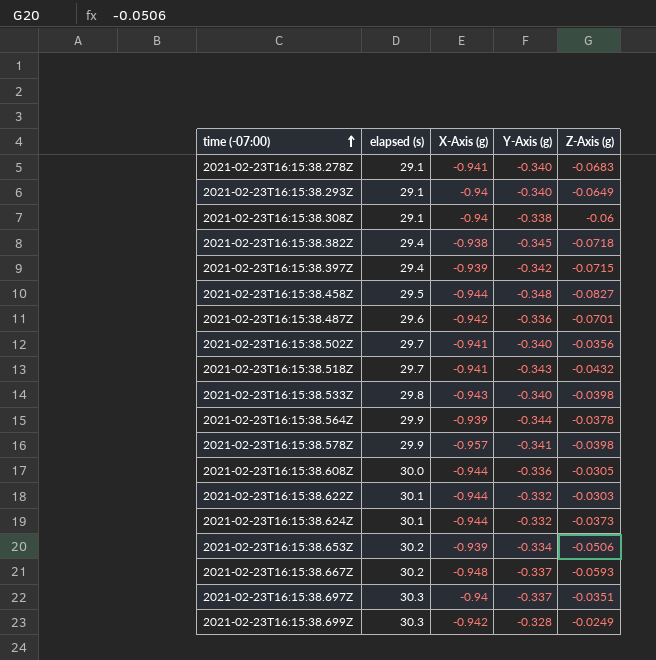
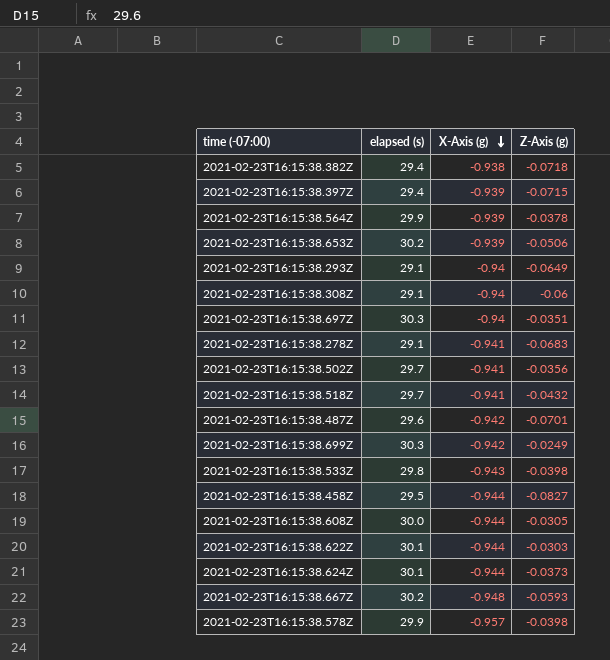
row order: time (-07:00) ascending -> X-Axis (g) descending
column Y-Axis (g) | position: 4 -> none

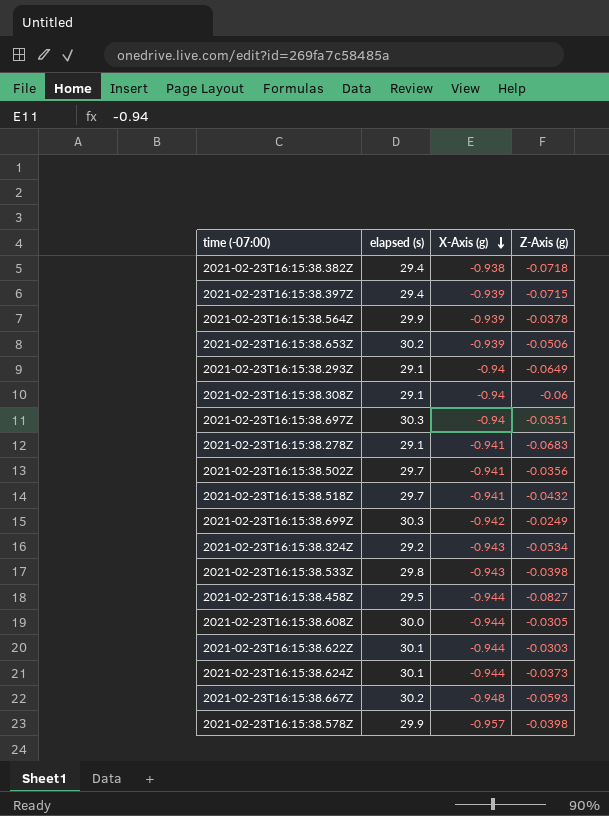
row 2021-02-23T16:15:38.487Z: 29.6 | -0.942 | -0.0701 -> none
row 2021-02-23T16:15:38.324Z: none -> 29.2 | -0.943 | -0.0534

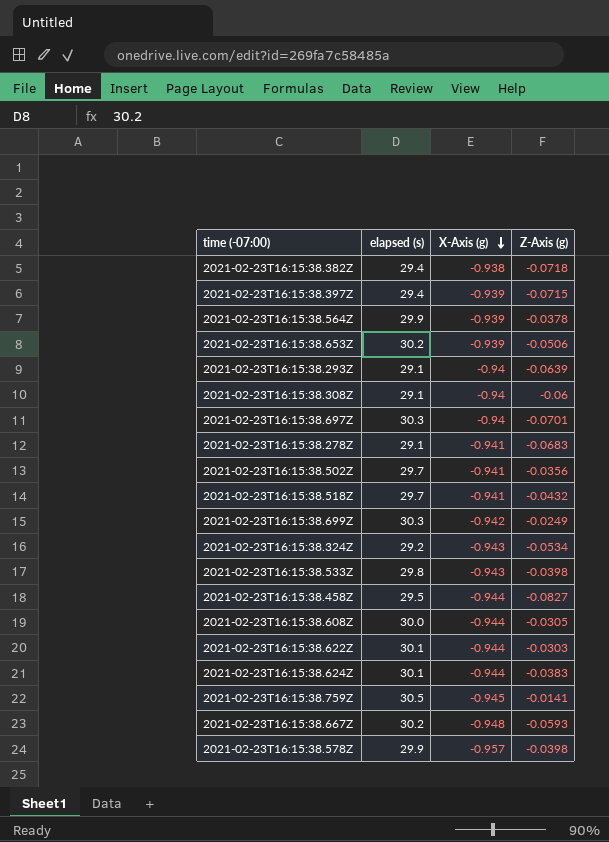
2021-02-23T16:15:38.293Z | Z-Axis (g): -0.0649 -> -0.0639
2021-02-23T16:15:38.697Z | Z-Axis (g): -0.0351 -> -0.0701
2021-02-23T16:15:38.624Z | Z-Axis (g): -0.0373 -> -0.0383
row 2021-02-23T16:15:38.759Z: none -> 30.5 | -0.945 | -0.0141

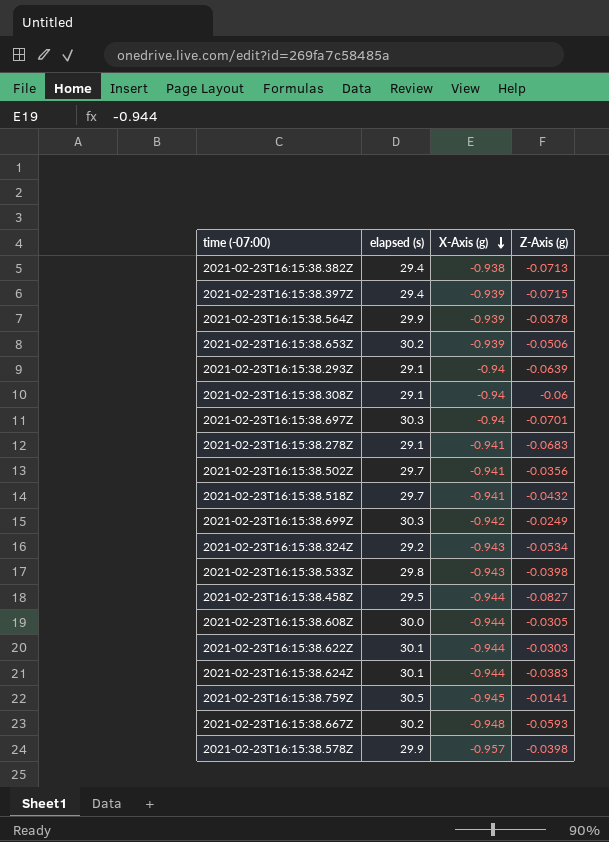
2021-02-23T16:15:38.382Z | Z-Axis (g): -0.0718 -> -0.0713

